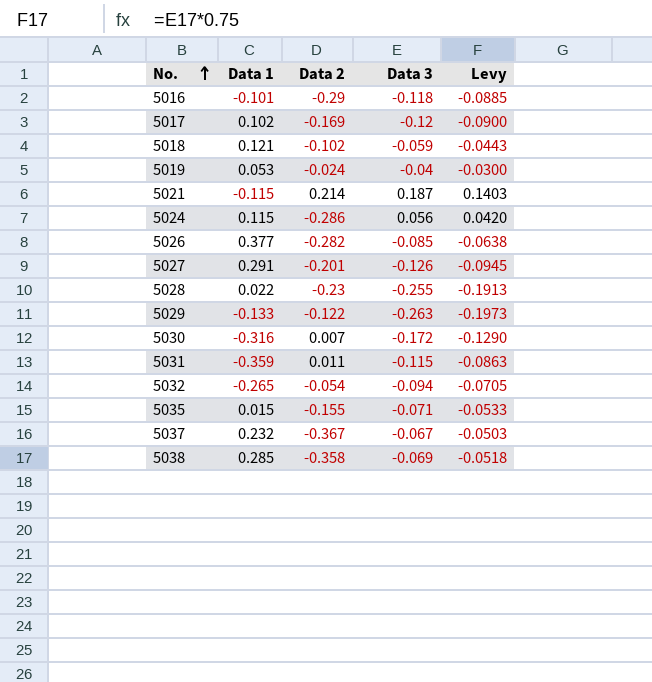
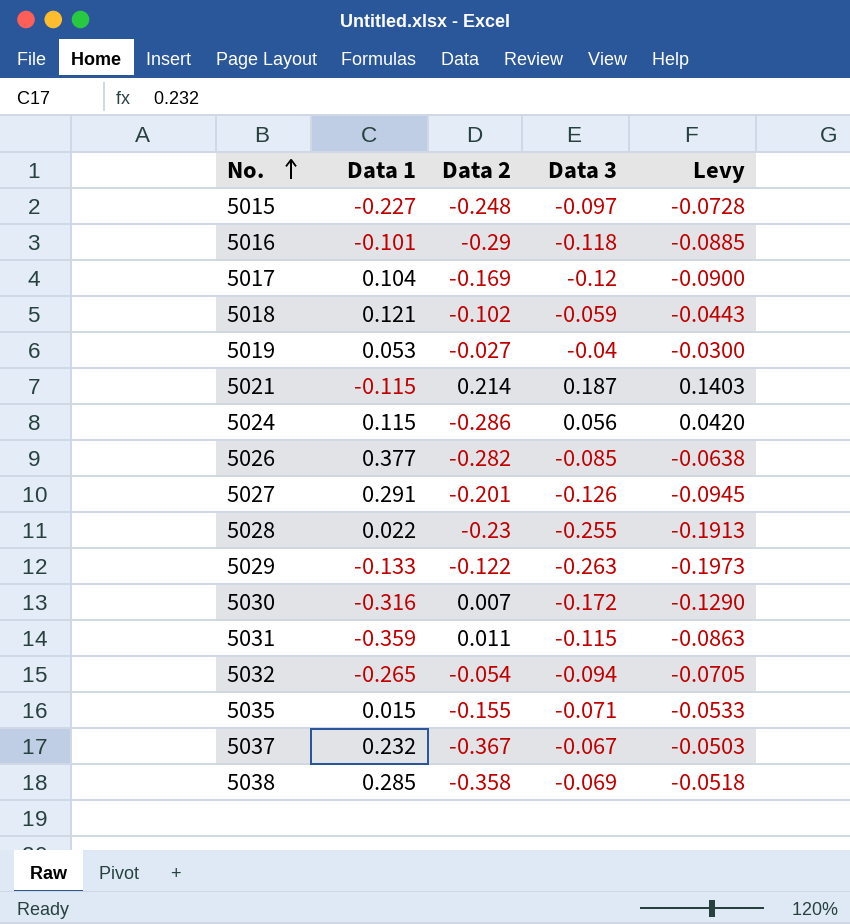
row 5015: none -> -0.227 | -0.248 | -0.097 | -0.0728
5017 | Data 1: 0.102 -> 0.104
5019 | Data 2: -0.024 -> -0.027

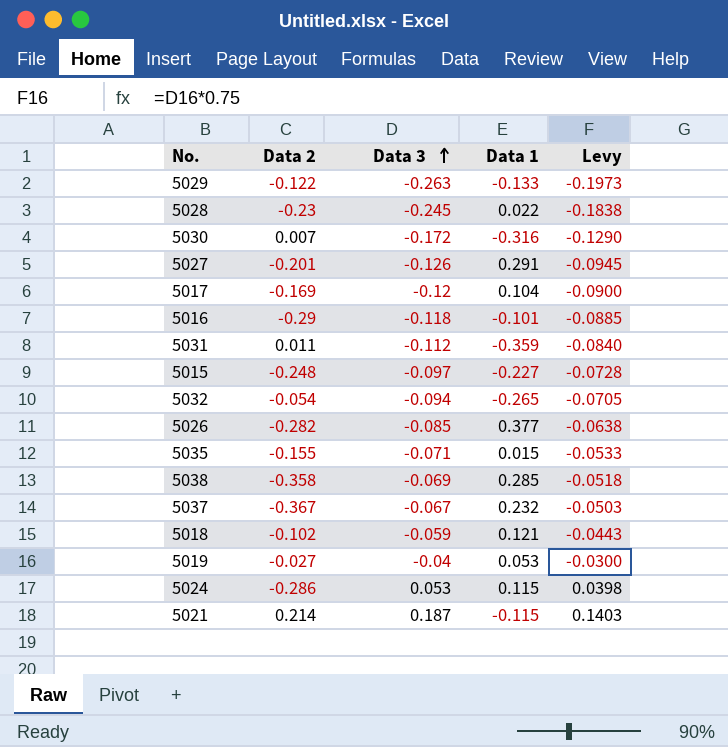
row order: No. ascending -> Data 3 ascending
column Data 1 | position: 2 -> 4
5028 | Data 3: -0.255 -> -0.245
5028 | Levy: -0.1913 -> -0.1838
5031 | Data 3: -0.115 -> -0.112
5031 | Levy: -0.0863 -> -0.0840
5024 | Data 3: 0.056 -> 0.053
5024 | Levy: 0.0420 -> 0.0398

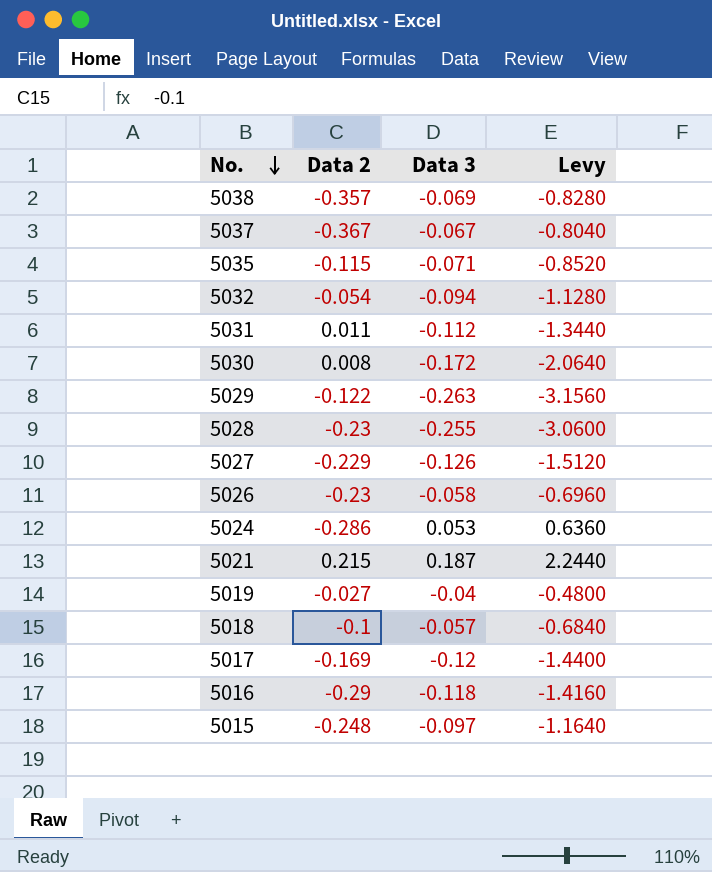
row order: Data 3 ascending -> No. descending
column Data 1 | position: 4 -> none
column Levy | formula: [Data 3] * 0.75 -> [Data 3] * 12
5038 | Data 2: -0.358 -> -0.357
5035 | Data 2: -0.155 -> -0.115
5030 | Data 2: 0.007 -> 0.008
5028 | Data 3: -0.245 -> -0.255
5027 | Data 2: -0.201 -> -0.229
5026 | Data 2: -0.282 -> -0.23
5026 | Data 3: -0.085 -> -0.058
5021 | Data 2: 0.214 -> 0.215
5018 | Data 2: -0.102 -> -0.1
5018 | Data 3: -0.059 -> -0.057

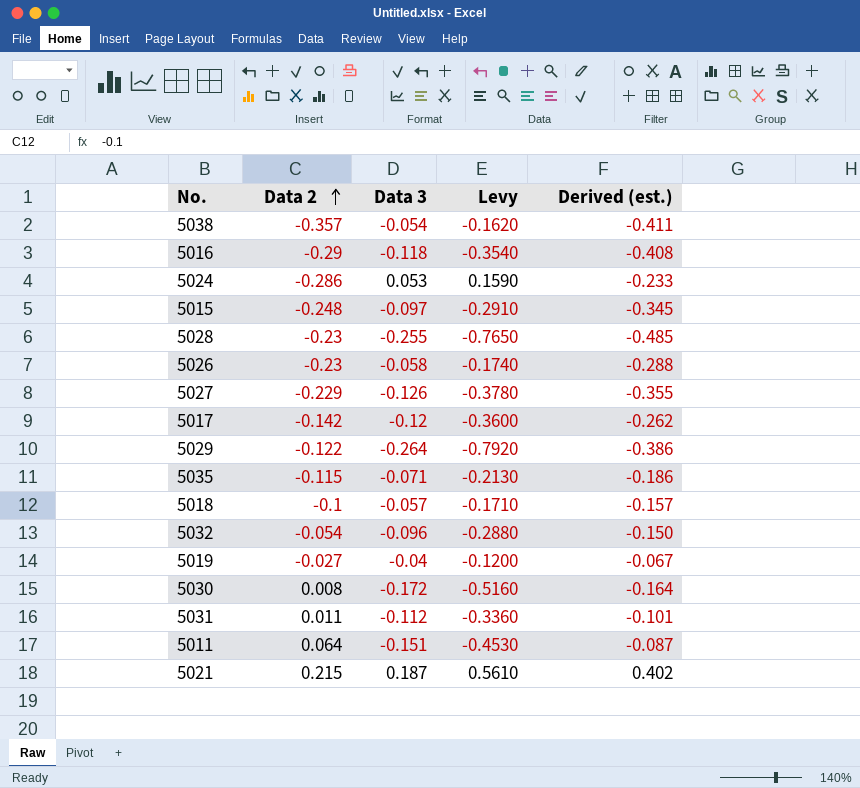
row order: No. descending -> Data 2 ascending
column Levy | formula: [Data 3] * 12 -> [Data 3] * 3
column Derived (est.) | formula: none -> [Data 2] + [Data 3]
row 5037: -0.367 | -0.067 | -0.8040 -> none
5038 | Data 3: -0.069 -> -0.054
5017 | Data 2: -0.169 -> -0.142
5029 | Data 3: -0.263 -> -0.264
5032 | Data 3: -0.094 -> -0.096
row 5011: none -> 0.064 | -0.151 | -0.4530 | -0.087

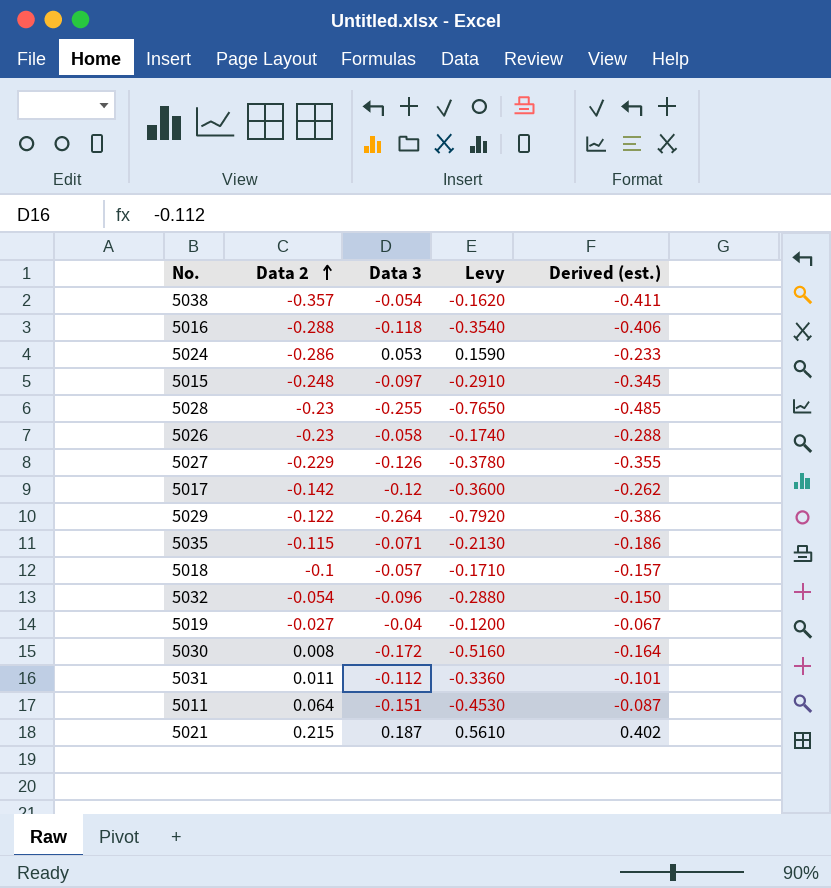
5016 | Data 2: -0.29 -> -0.288
5016 | Derived (est.): -0.408 -> -0.406

